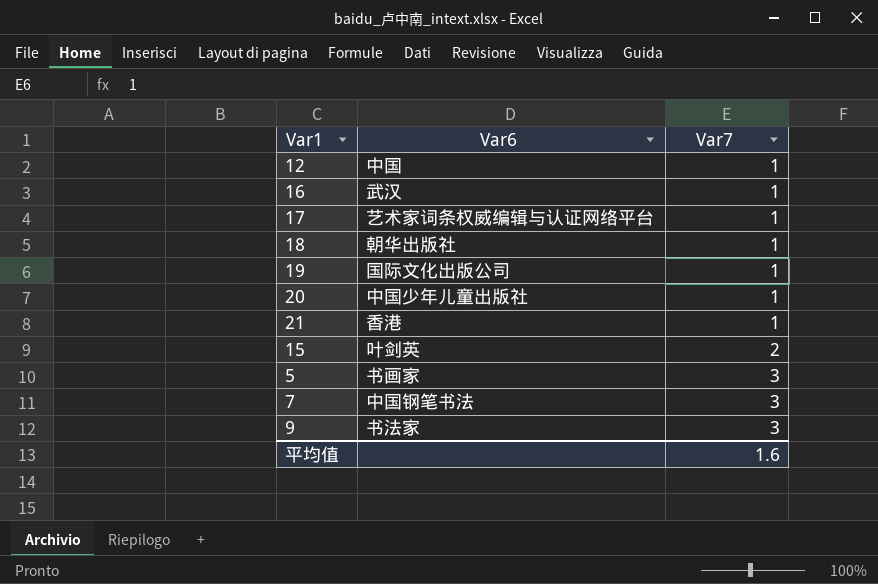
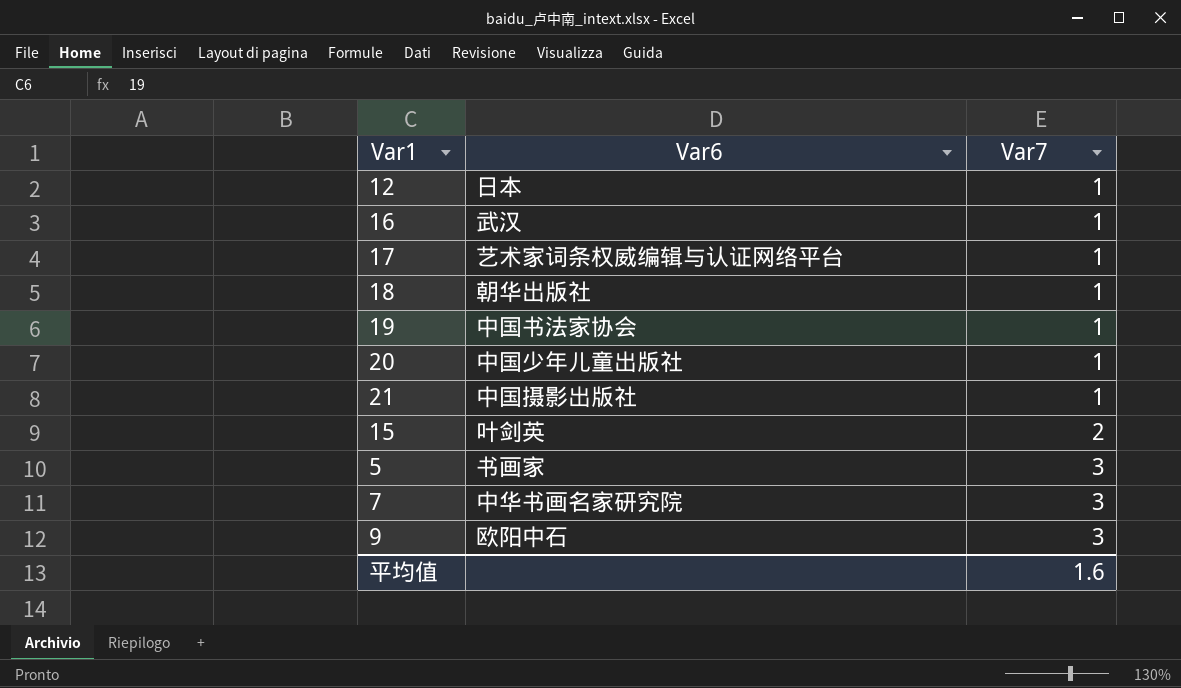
12 | Var6: 中国 -> 日本
19 | Var6: 国际文化出版公司 -> 中国书法家协会
21 | Var6: 香港 -> 中国摄影出版社
7 | Var6: 中国钢笔书法 -> 中华书画名家研究院
9 | Var6: 书法家 -> 欧阳中石

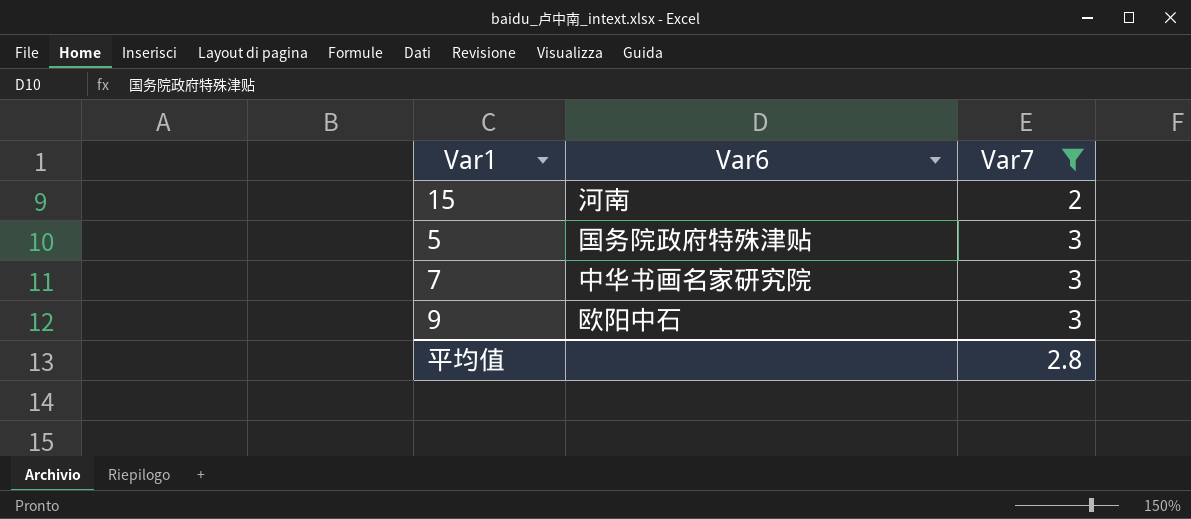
filter: none -> Var7 != 1
15 | Var6: 叶剑英 -> 河南
5 | Var6: 书画家 -> 国务院政府特殊津贴
平均值 | Var7: 1.6 -> 2.8

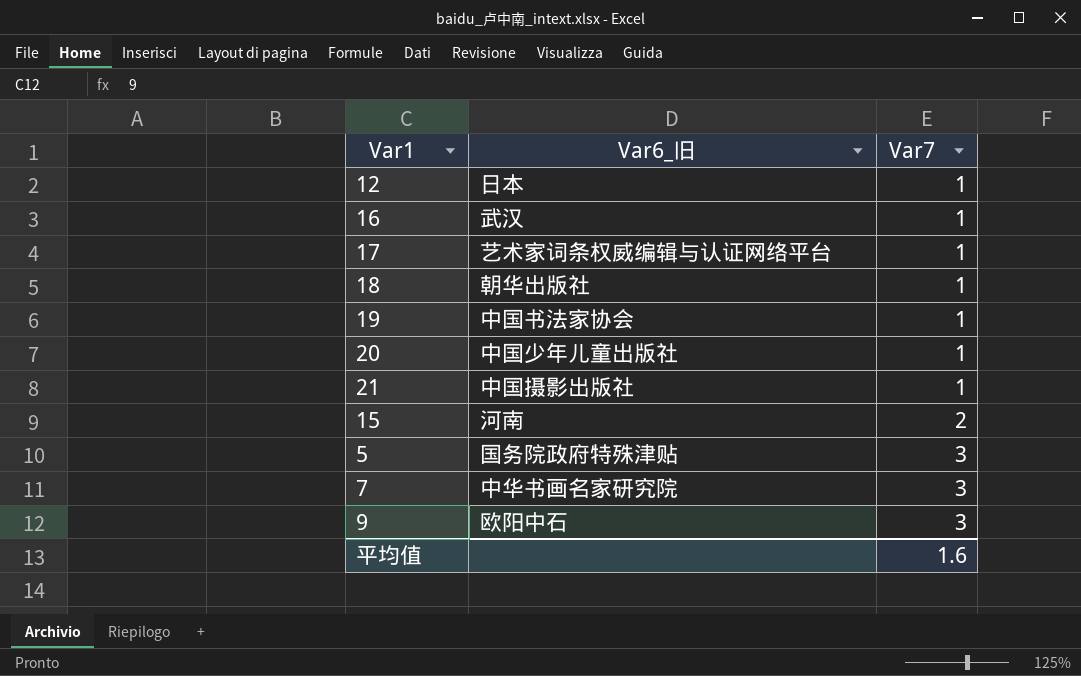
filter: Var7 != 1 -> none
column name: Var6 -> Var6_旧
平均值 | Var7: 2.8 -> 1.6

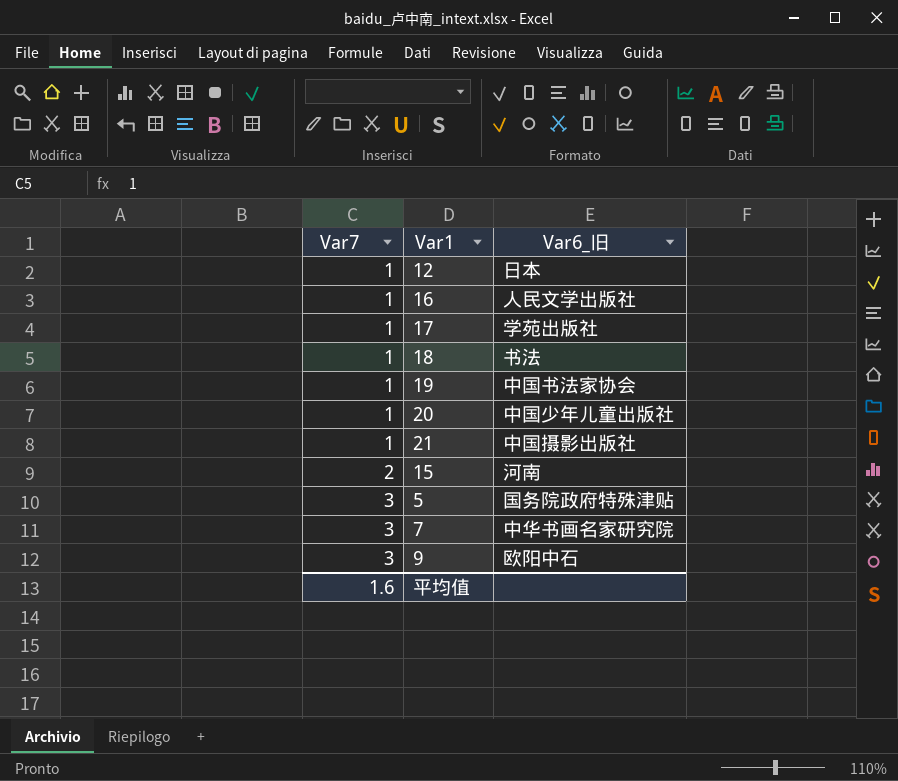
column Var7 | position: 3 -> 1
16 | Var6_旧: 武汉 -> 人民文学出版社
17 | Var6_旧: 艺术家词条权威编辑与认证网络平台 -> 学苑出版社
18 | Var6_旧: 朝华出版社 -> 书法

